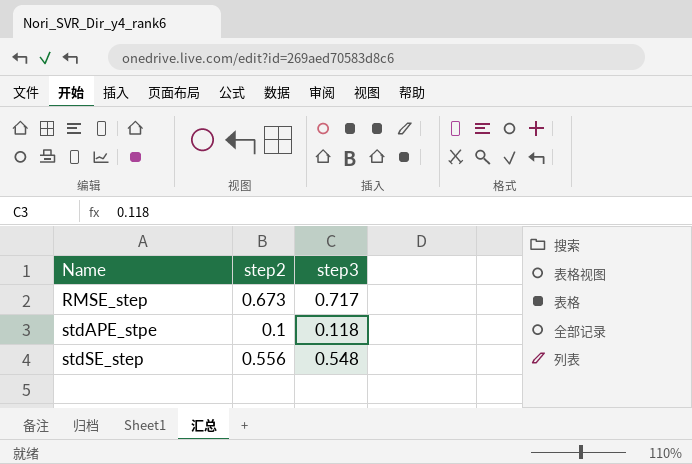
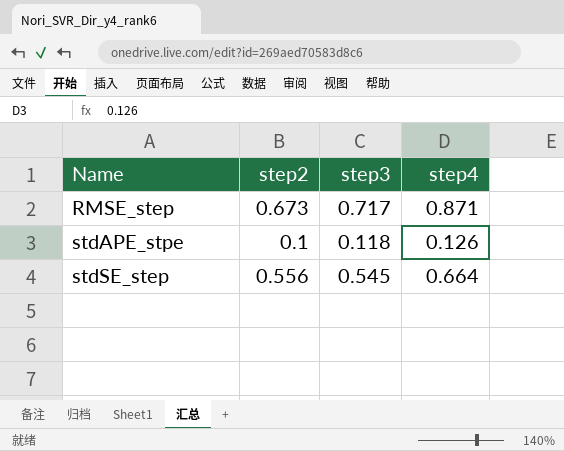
column step4 | position: none -> 4
stdSE_step | step3: 0.548 -> 0.545

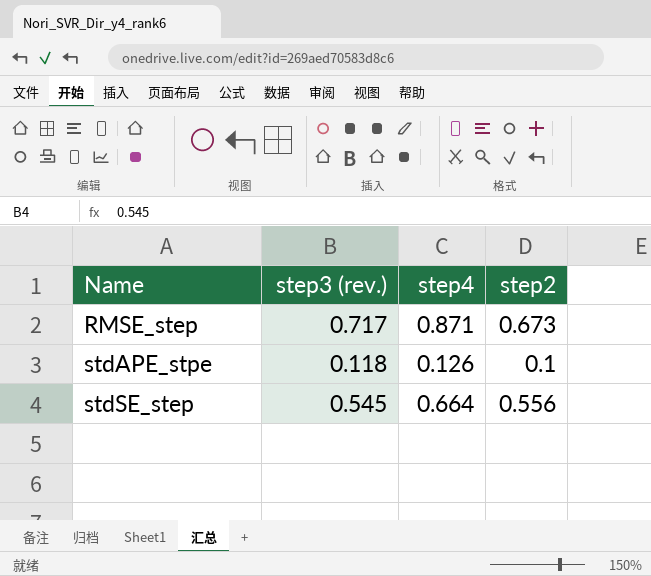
column name: step3 -> step3 (rev.)
column step2 | position: 2 -> 4

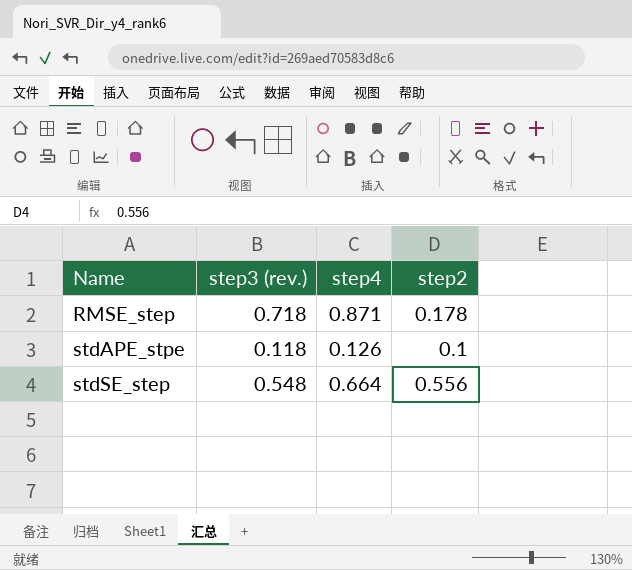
RMSE_step | step3 (rev.): 0.717 -> 0.718
RMSE_step | step2: 0.673 -> 0.178
stdSE_step | step3 (rev.): 0.545 -> 0.548

